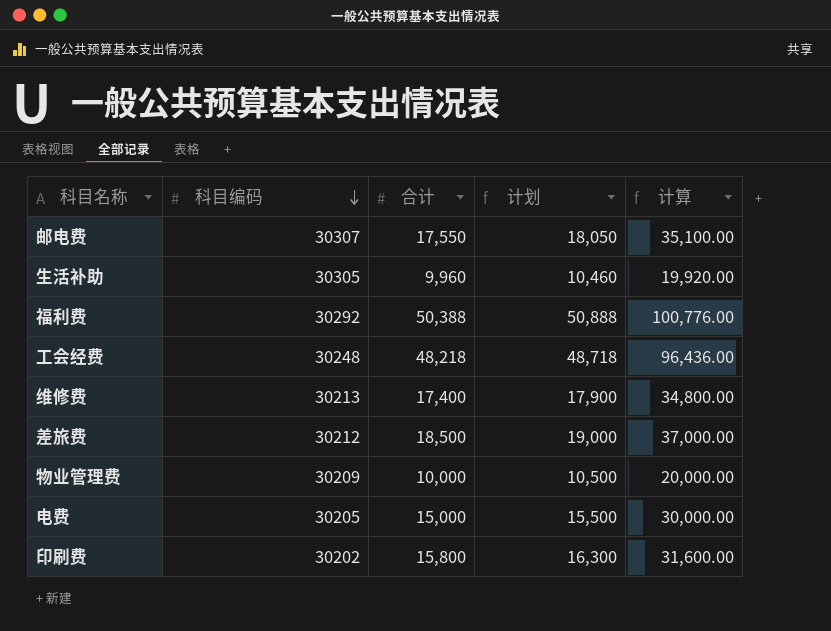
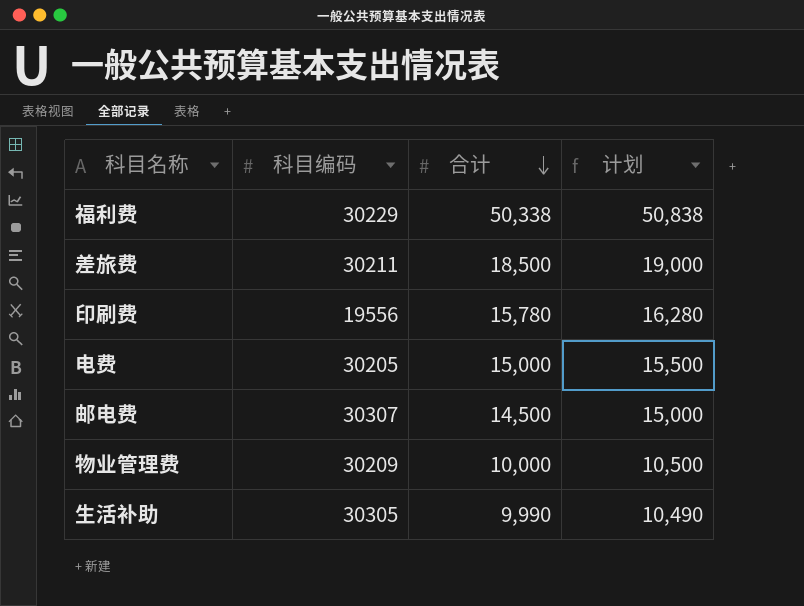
row order: 科目编码 descending -> 合计 descending
column 计算 | formula: [合计] * 2 -> none
row 工会经费: 30248 | 48,218 | 48,718 | 96,436.00 -> none
row 维修费: 30213 | 17,400 | 17,900 | 34,800.00 -> none
福利费 | 科目编码: 30292 -> 30229
福利费 | 合计: 50,388 -> 50,338
福利费 | 计划: 50,888 -> 50,838
差旅费 | 科目编码: 30212 -> 30211
印刷费 | 科目编码: 30202 -> 19556
印刷费 | 合计: 15,800 -> 15,780
印刷费 | 计划: 16,300 -> 16,280
邮电费 | 合计: 17,550 -> 14,500
邮电费 | 计划: 18,050 -> 15,000
生活补助 | 合计: 9,960 -> 9,990
生活补助 | 计划: 10,460 -> 10,490

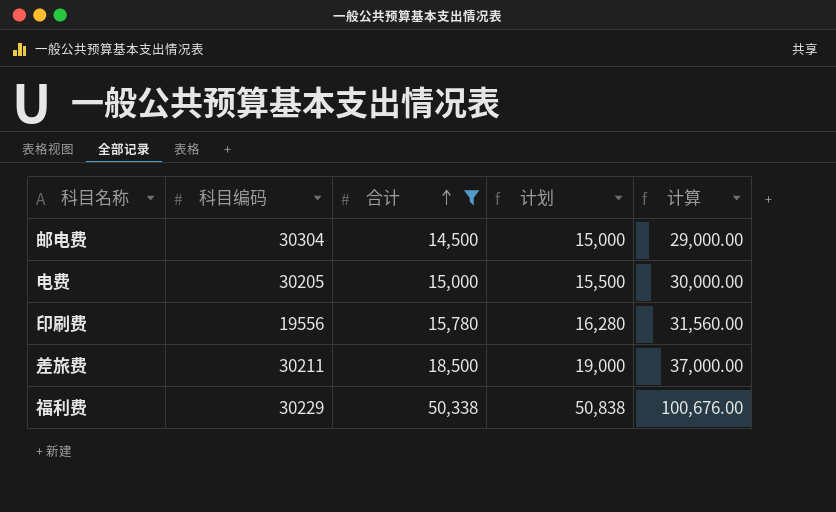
filter: none -> 合计 >= 14,500
row order: 合计 descending -> 合计 ascending
column 计算 | formula: none -> [合计] * 2
邮电费 | 科目编码: 30307 -> 30304

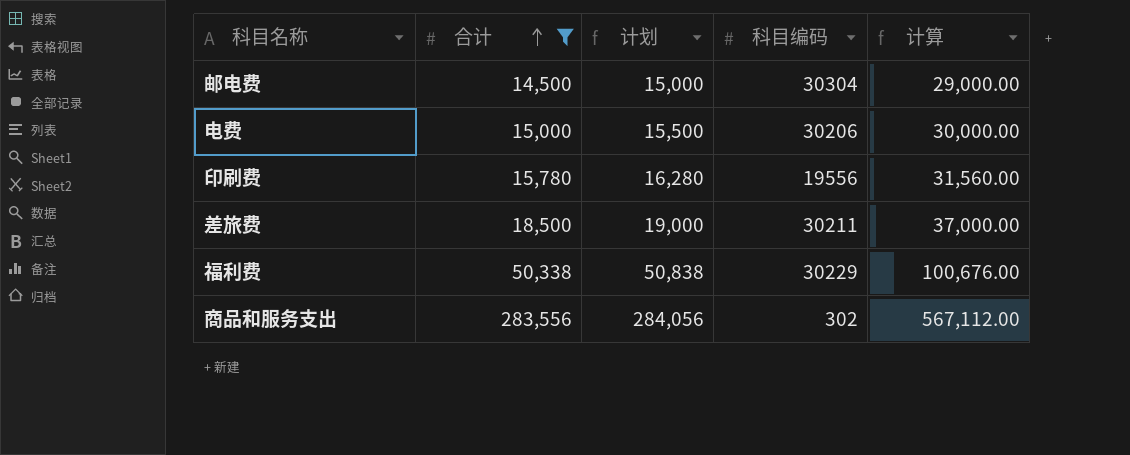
column 科目编码 | position: 2 -> 4
电费 | 科目编码: 30205 -> 30206
row 商品和服务支出: none -> 283,556 | 284,056 | 302 | 567,112.00

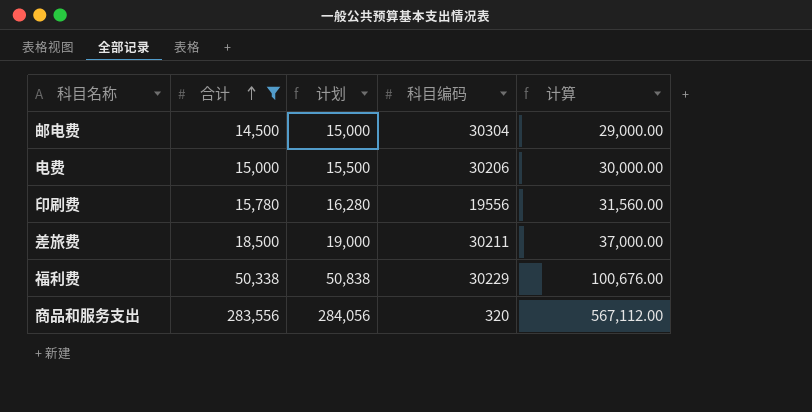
商品和服务支出 | 科目编码: 302 -> 320

